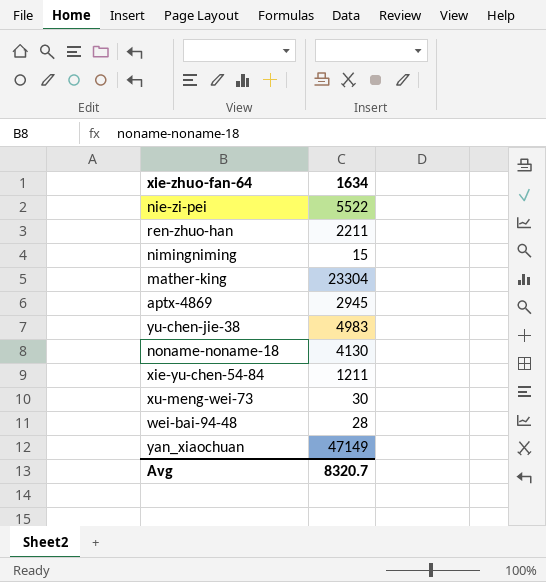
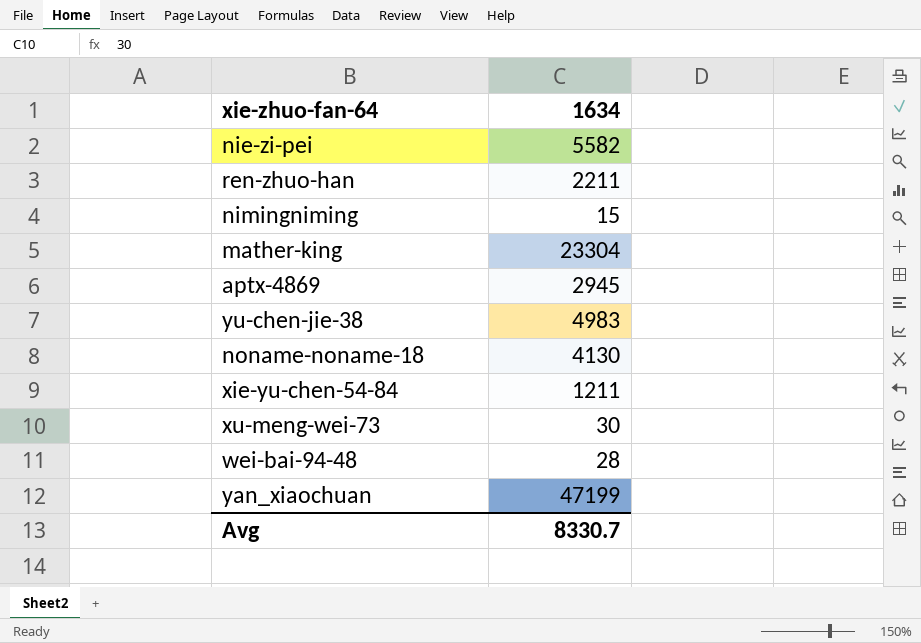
nie-zi-pei | 1634: 5522 -> 5582
yan_xiaochuan | 1634: 47149 -> 47199
Avg | 1634: 8320.7 -> 8330.7

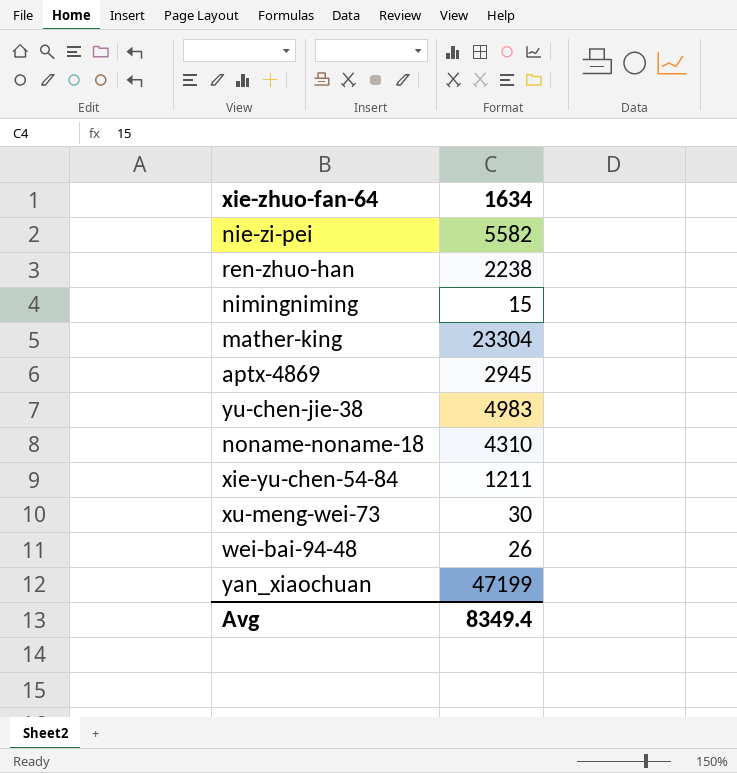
ren-zhuo-han | 1634: 2211 -> 2238
noname-noname-18 | 1634: 4130 -> 4310
wei-bai-94-48 | 1634: 28 -> 26
Avg | 1634: 8330.7 -> 8349.4

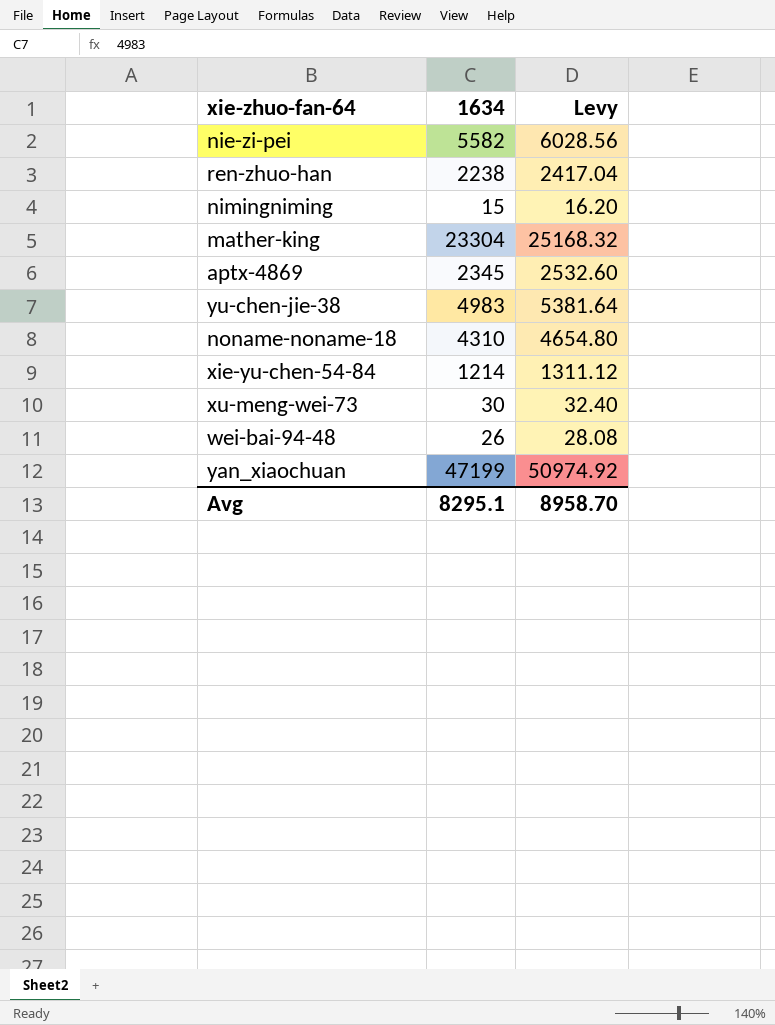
column Levy | formula: none -> [1634] * 1.08
aptx-4869 | 1634: 2945 -> 2345
xie-yu-chen-54-84 | 1634: 1211 -> 1214
Avg | 1634: 8349.4 -> 8295.1

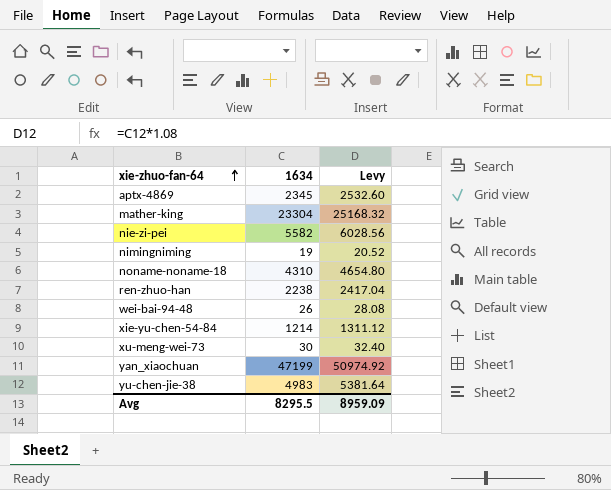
row order: none -> xie-zhuo-fan-64 ascending
nimingniming | 1634: 15 -> 19
nimingniming | Levy: 16.20 -> 20.52
Avg | 1634: 8295.1 -> 8295.5
Avg | Levy: 8958.70 -> 8959.09

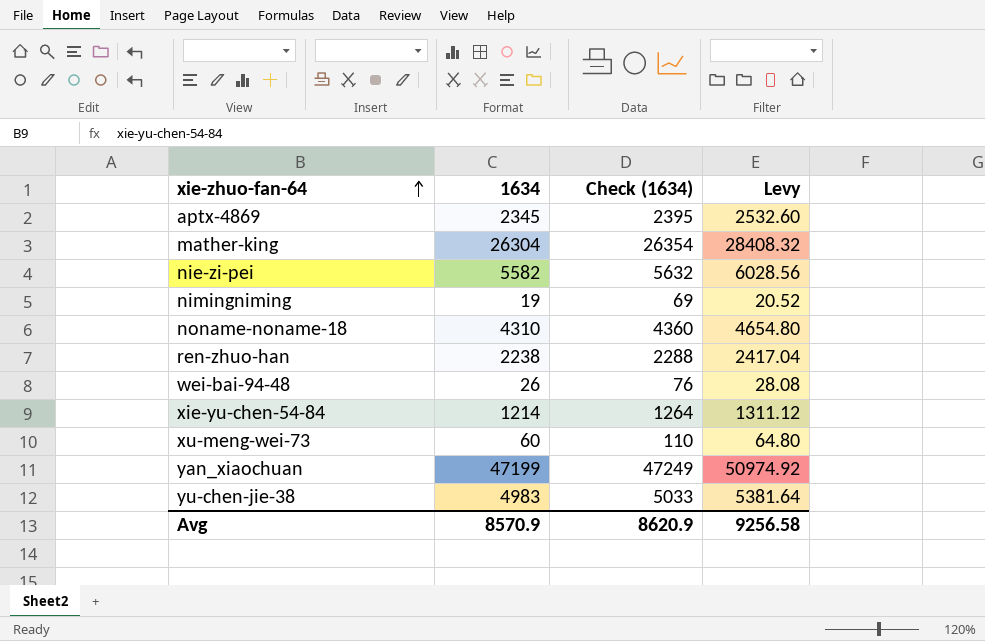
column Check (1634) | formula: none -> [1634] + 50
mather-king | 1634: 23304 -> 26304
mather-king | Levy: 25168.32 -> 28408.32
xu-meng-wei-73 | 1634: 30 -> 60
xu-meng-wei-73 | Levy: 32.40 -> 64.80
Avg | 1634: 8295.5 -> 8570.9
Avg | Levy: 8959.09 -> 9256.58

